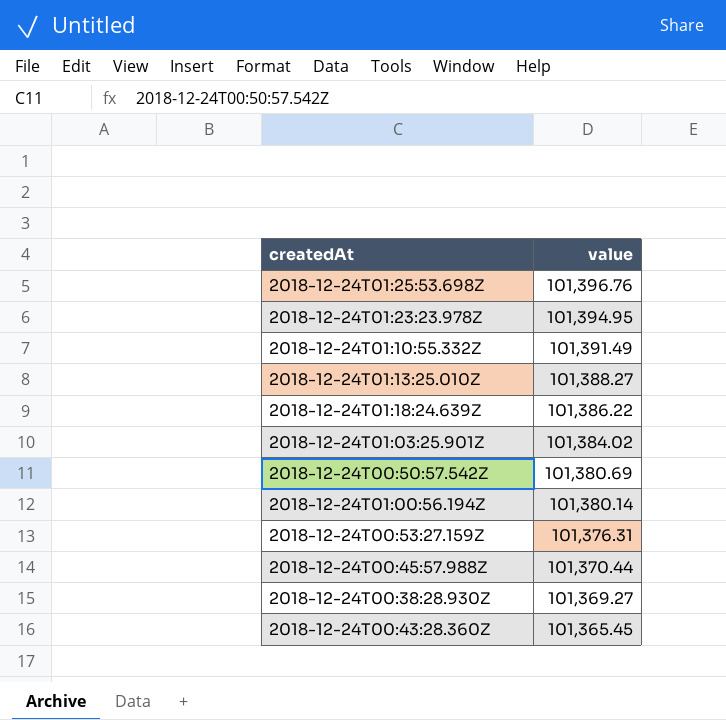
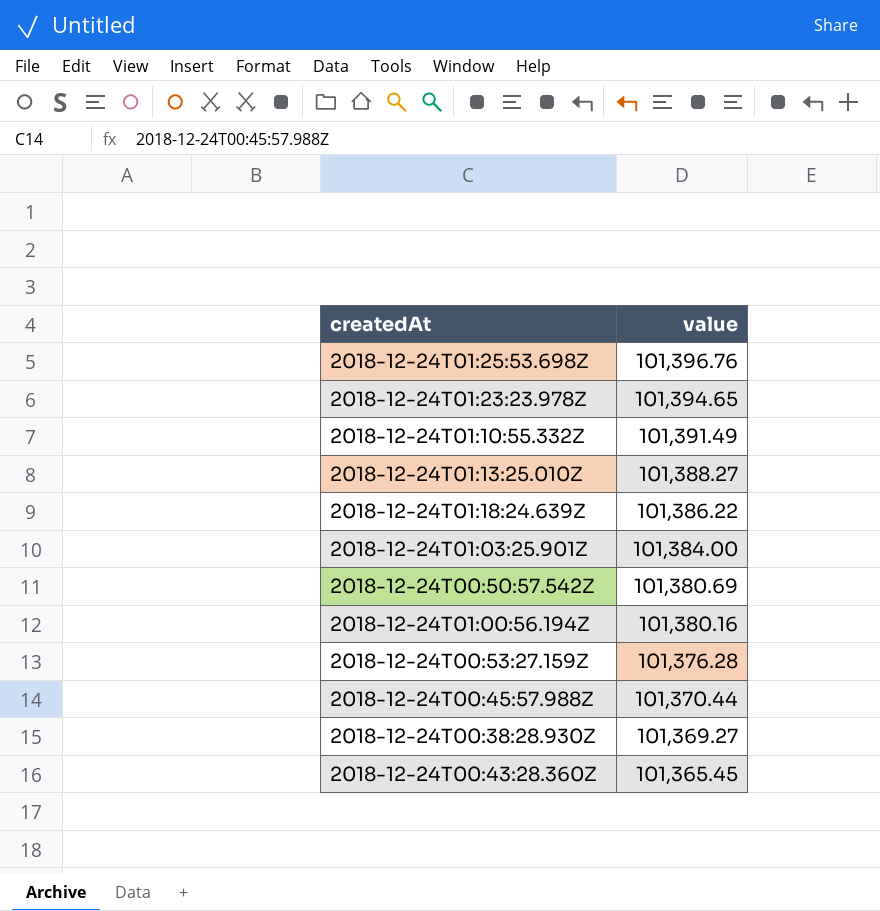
2018-12-24T01:23:23.978Z | value: 101,394.95 -> 101,394.65
2018-12-24T01:03:25.901Z | value: 101,384.02 -> 101,384.00
2018-12-24T01:00:56.194Z | value: 101,380.14 -> 101,380.16
2018-12-24T00:53:27.159Z | value: 101,376.31 -> 101,376.28

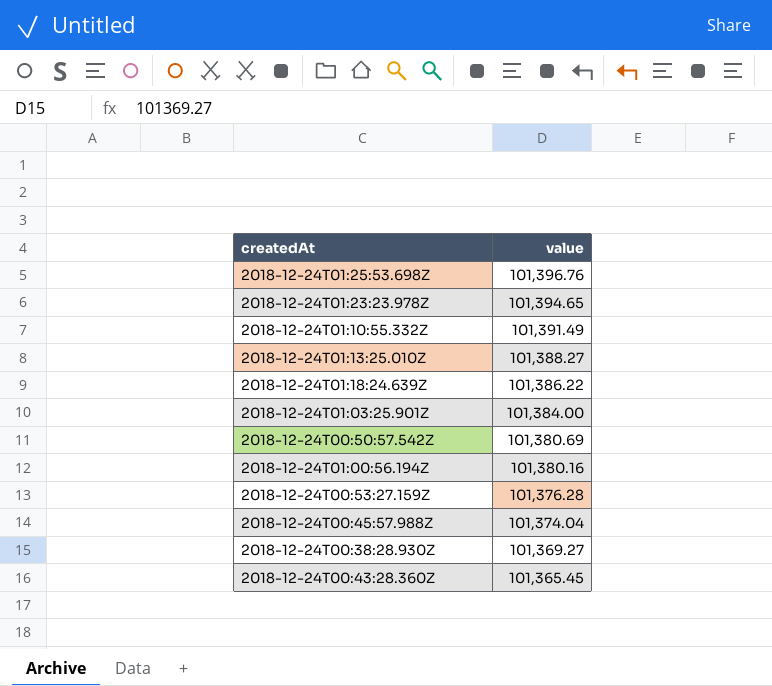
2018-12-24T00:45:57.988Z | value: 101,370.44 -> 101,374.04

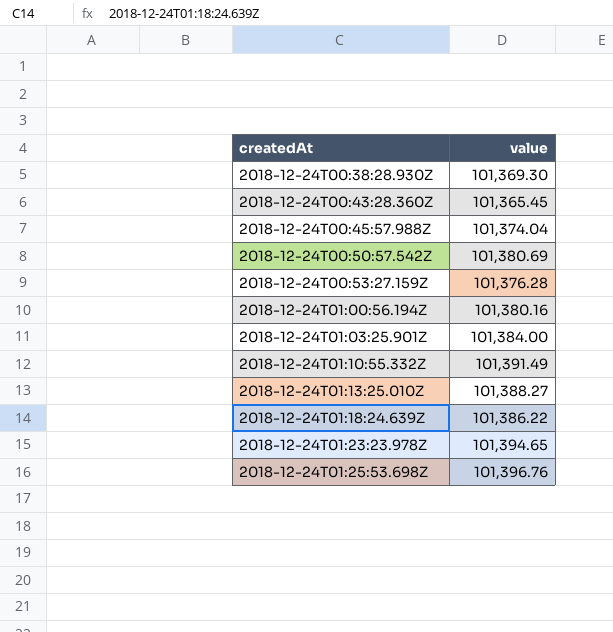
row order: value descending -> createdAt ascending
2018-12-24T00:38:28.930Z | value: 101,369.27 -> 101,369.30

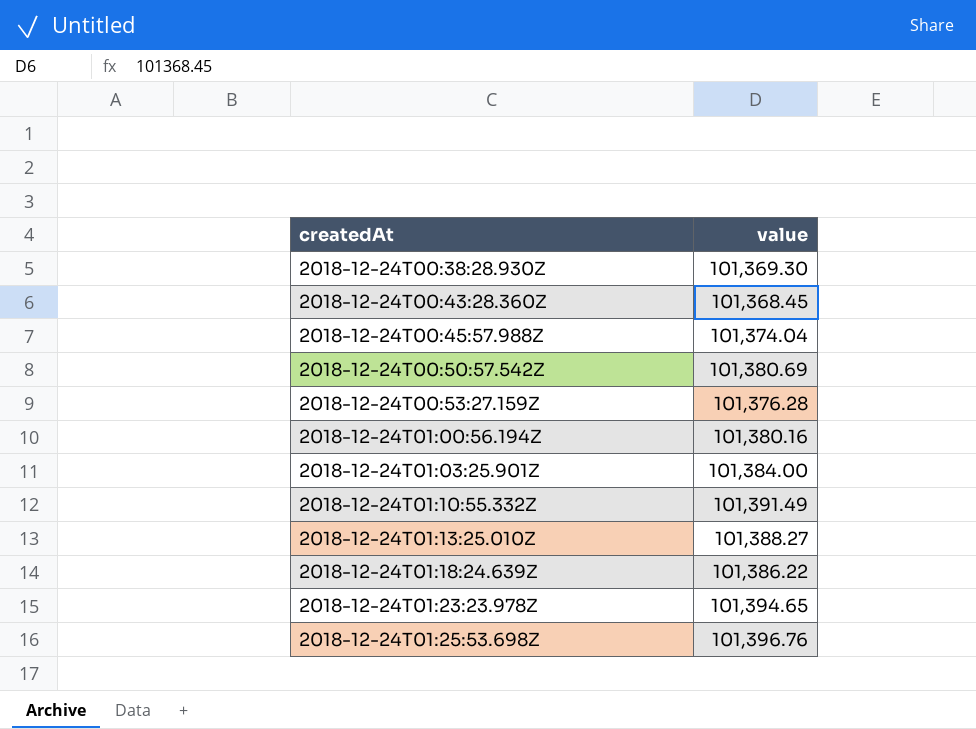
2018-12-24T00:43:28.360Z | value: 101,365.45 -> 101,368.45

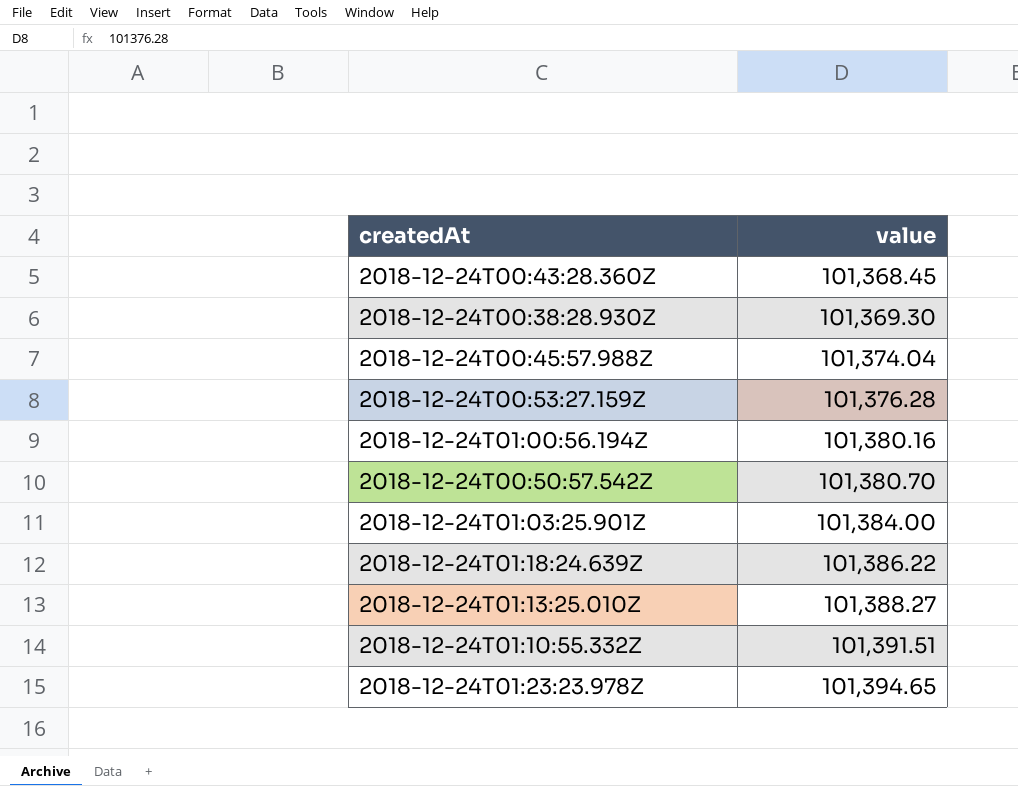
row order: createdAt ascending -> value ascending
row 2018-12-24T01:25:53.698Z: 101,396.76 -> none
2018-12-24T00:50:57.542Z | value: 101,380.69 -> 101,380.70
2018-12-24T01:10:55.332Z | value: 101,391.49 -> 101,391.51

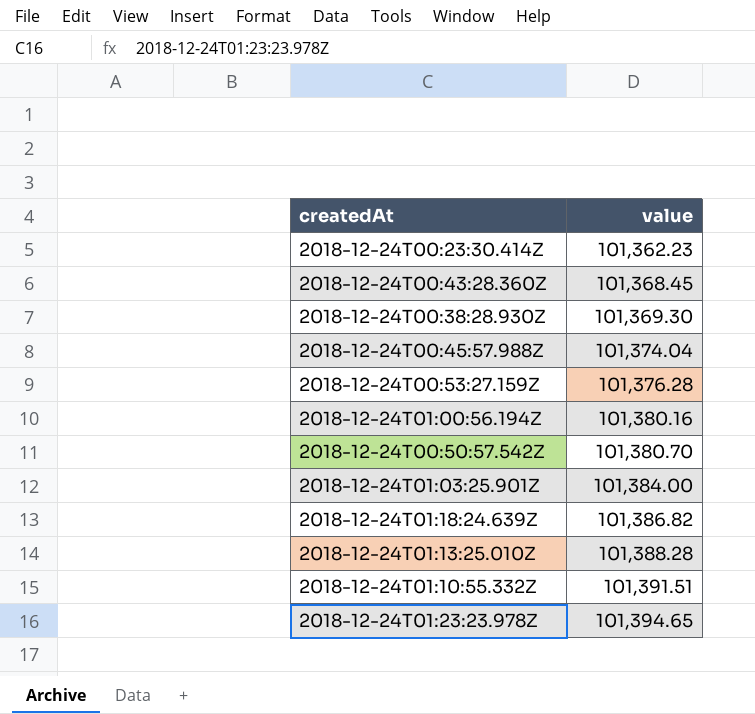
row 2018-12-24T00:23:30.414Z: none -> 101,362.23
2018-12-24T01:18:24.639Z | value: 101,386.22 -> 101,386.82
2018-12-24T01:13:25.010Z | value: 101,388.27 -> 101,388.28

